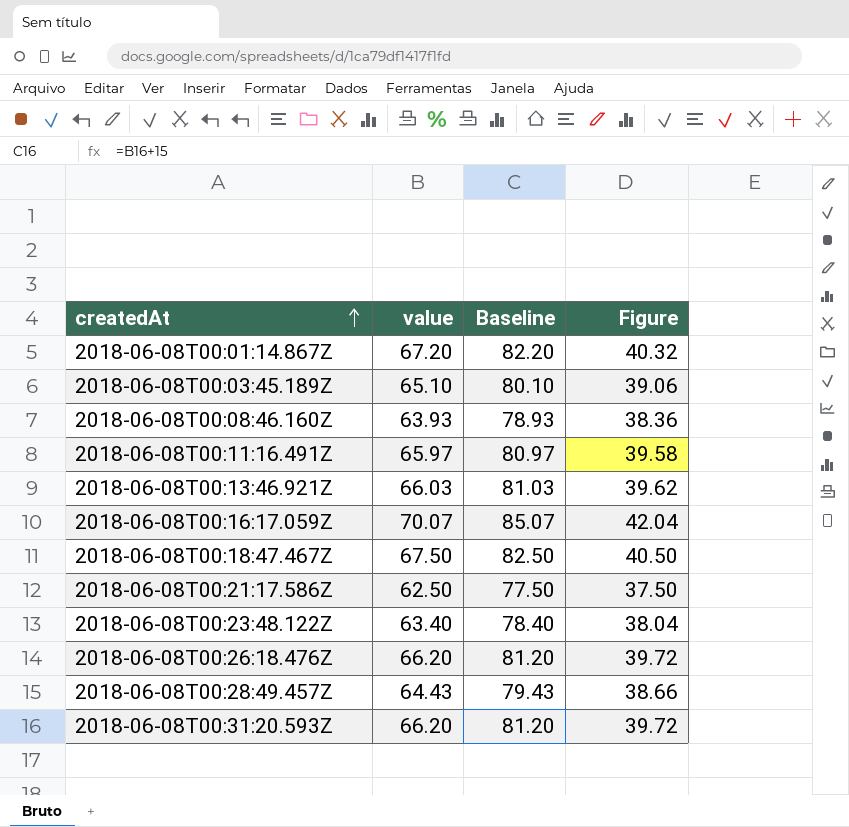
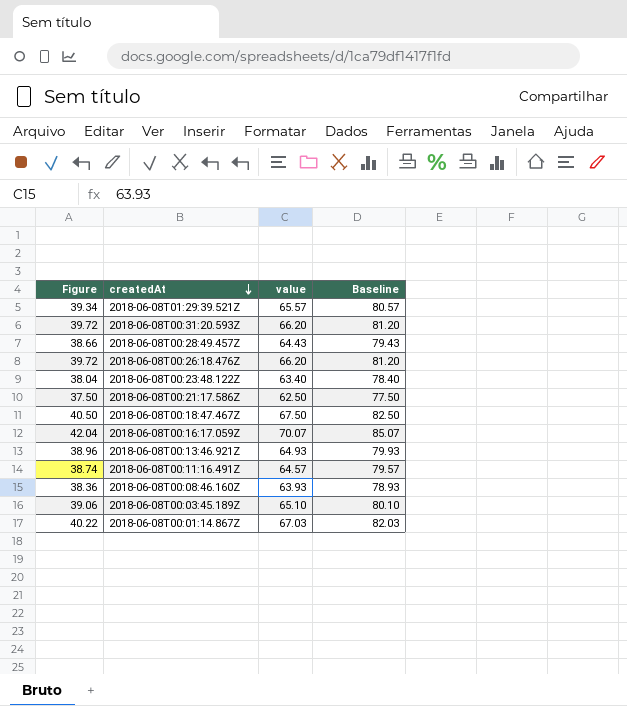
row order: createdAt ascending -> createdAt descending
column Figure | position: 4 -> 1
row 2018-06-08T01:29:39.521Z: none -> 39.34 | 65.57 | 80.57
2018-06-08T00:13:46.921Z | Figure: 39.62 -> 38.96
2018-06-08T00:13:46.921Z | value: 66.03 -> 64.93
2018-06-08T00:13:46.921Z | Baseline: 81.03 -> 79.93
2018-06-08T00:11:16.491Z | Figure: 39.58 -> 38.74
2018-06-08T00:11:16.491Z | value: 65.97 -> 64.57
2018-06-08T00:11:16.491Z | Baseline: 80.97 -> 79.57
2018-06-08T00:01:14.867Z | Figure: 40.32 -> 40.22
2018-06-08T00:01:14.867Z | value: 67.20 -> 67.03
2018-06-08T00:01:14.867Z | Baseline: 82.20 -> 82.03

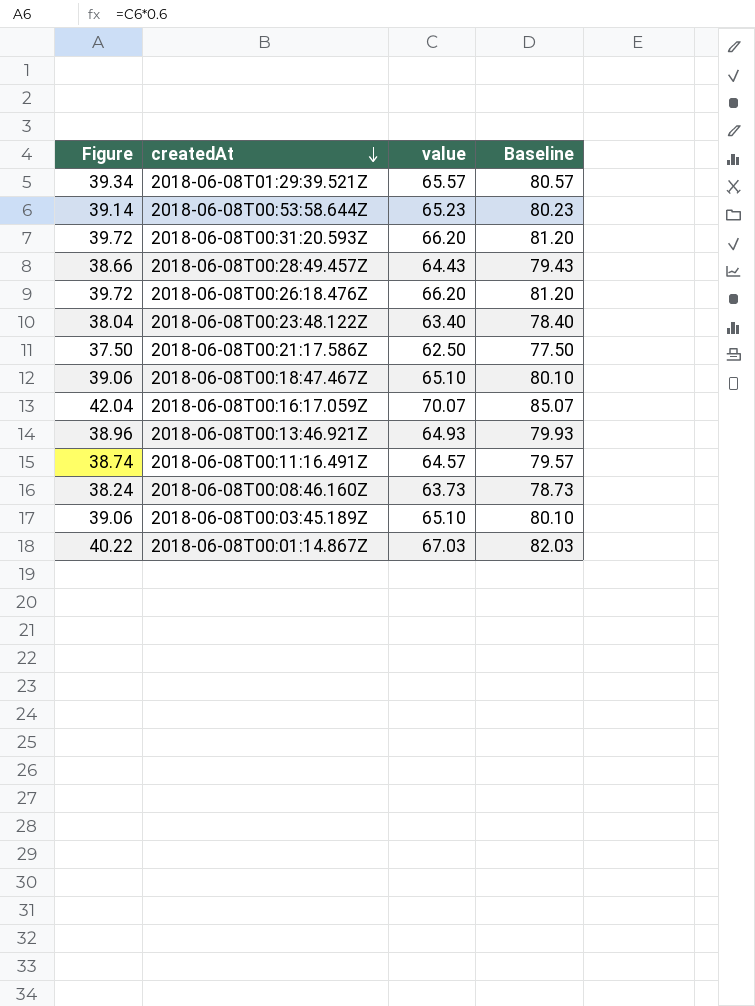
row 2018-06-08T00:53:58.644Z: none -> 39.14 | 65.23 | 80.23
2018-06-08T00:18:47.467Z | Figure: 40.50 -> 39.06
2018-06-08T00:18:47.467Z | value: 67.50 -> 65.10
2018-06-08T00:18:47.467Z | Baseline: 82.50 -> 80.10
2018-06-08T00:08:46.160Z | Figure: 38.36 -> 38.24
2018-06-08T00:08:46.160Z | value: 63.93 -> 63.73
2018-06-08T00:08:46.160Z | Baseline: 78.93 -> 78.73

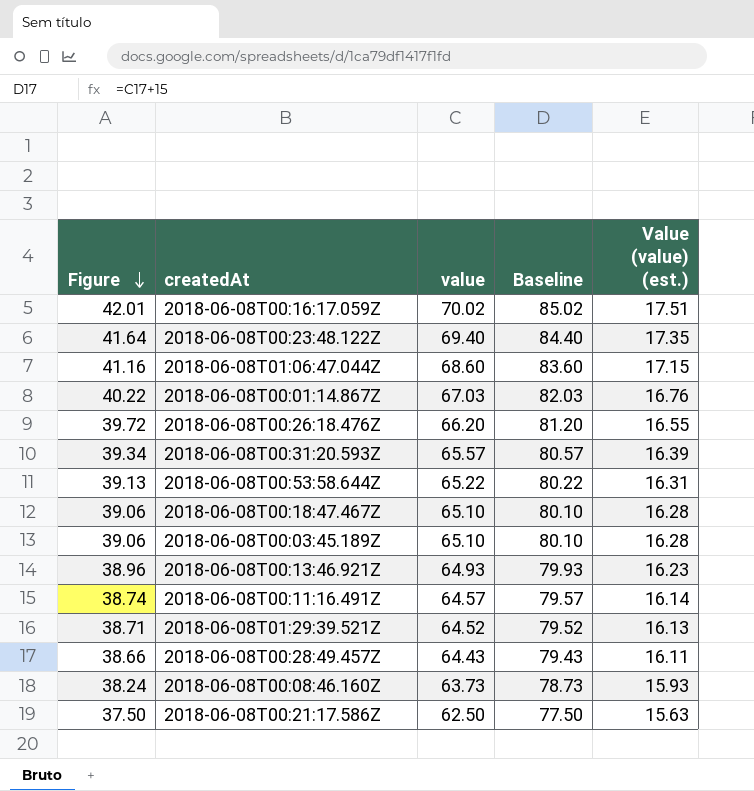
row order: createdAt descending -> Figure descending
column Value (value) (est.) | formula: none -> [value] * 0.25
2018-06-08T00:16:17.059Z | Figure: 42.04 -> 42.01
2018-06-08T00:16:17.059Z | value: 70.07 -> 70.02
2018-06-08T00:16:17.059Z | Baseline: 85.07 -> 85.02
2018-06-08T00:23:48.122Z | Figure: 38.04 -> 41.64
2018-06-08T00:23:48.122Z | value: 63.40 -> 69.40
2018-06-08T00:23:48.122Z | Baseline: 78.40 -> 84.40
row 2018-06-08T01:06:47.044Z: none -> 41.16 | 68.60 | 83.60 | 17.15
2018-06-08T00:31:20.593Z | Figure: 39.72 -> 39.34
2018-06-08T00:31:20.593Z | value: 66.20 -> 65.57
2018-06-08T00:31:20.593Z | Baseline: 81.20 -> 80.57
2018-06-08T00:53:58.644Z | Figure: 39.14 -> 39.13
2018-06-08T00:53:58.644Z | value: 65.23 -> 65.22
2018-06-08T00:53:58.644Z | Baseline: 80.23 -> 80.22
2018-06-08T01:29:39.521Z | Figure: 39.34 -> 38.71
2018-06-08T01:29:39.521Z | value: 65.57 -> 64.52
2018-06-08T01:29:39.521Z | Baseline: 80.57 -> 79.52

